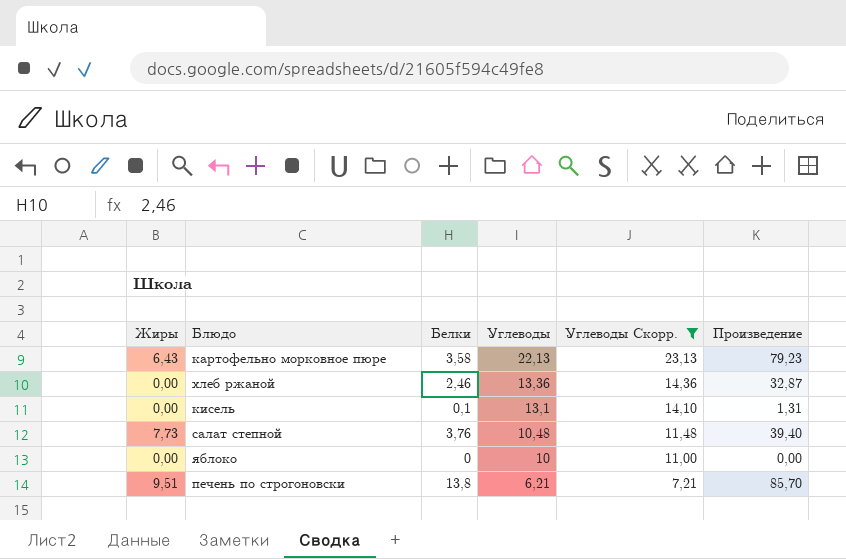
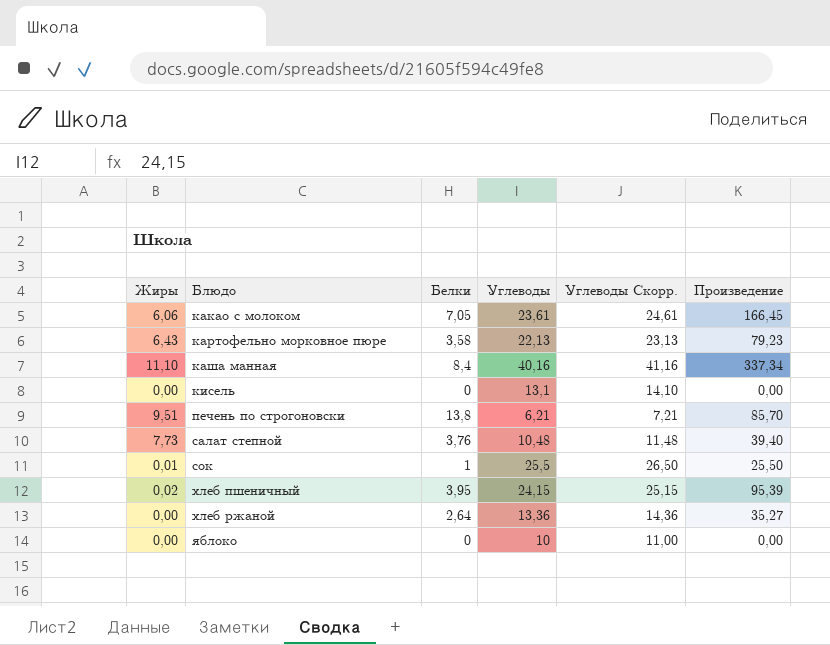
filter: Углеводы Скорр. <= 23,13 -> none
row order: Углеводы descending -> Блюдо ascending
кисель | Белки: 0,1 -> 0
кисель | Произведение: 1,31 -> 0,00
хлеб ржаной | Белки: 2,46 -> 2,64
хлеб ржаной | Произведение: 32,87 -> 35,27

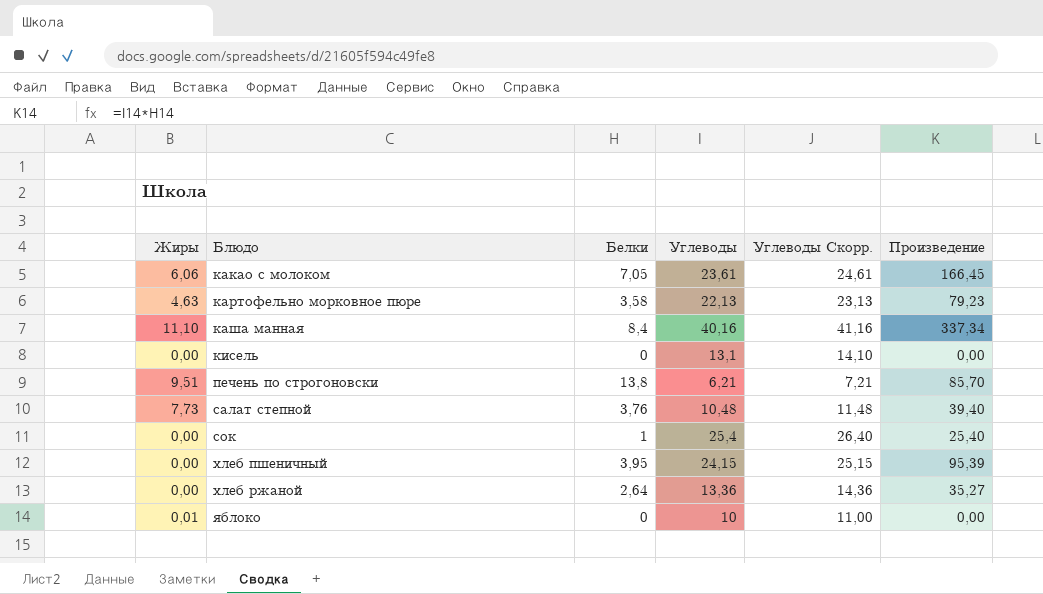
картофельно морковное пюре | Жиры: 6,43 -> 4,63
сок | Жиры: 0,01 -> 0,00
сок | Углеводы: 25,5 -> 25,4
сок | Углеводы Скорр.: 26,50 -> 26,40
сок | Произведение: 25,50 -> 25,40
хлеб пшеничный | Жиры: 0,02 -> 0,00
яблоко | Жиры: 0,00 -> 0,01

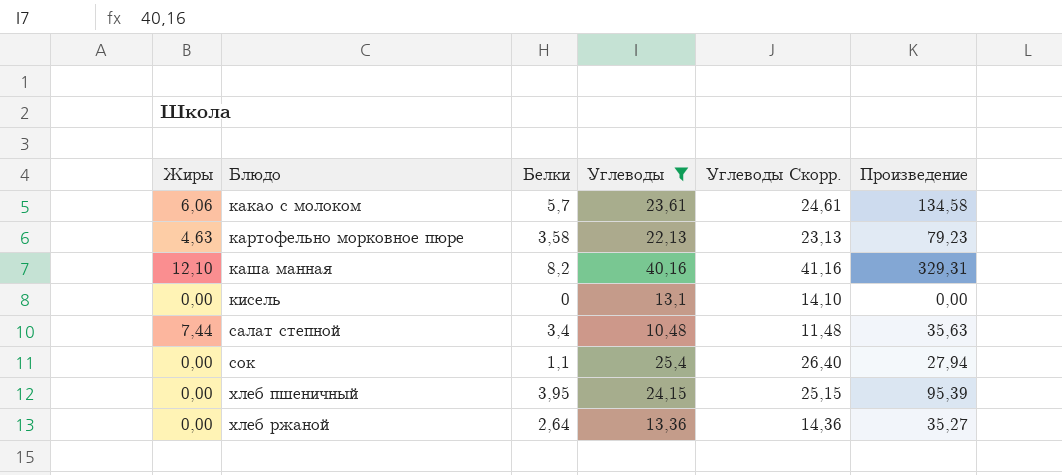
filter: none -> Углеводы >= 10,48
какао с молоком | Белки: 7,05 -> 5,7
какао с молоком | Произведение: 166,45 -> 134,58
каша манная | Жиры: 11,10 -> 12,10
каша манная | Белки: 8,4 -> 8,2
каша манная | Произведение: 337,34 -> 329,31
салат степной | Жиры: 7,73 -> 7,44
салат степной | Белки: 3,76 -> 3,4
салат степной | Произведение: 39,40 -> 35,63
сок | Белки: 1 -> 1,1
сок | Произведение: 25,40 -> 27,94

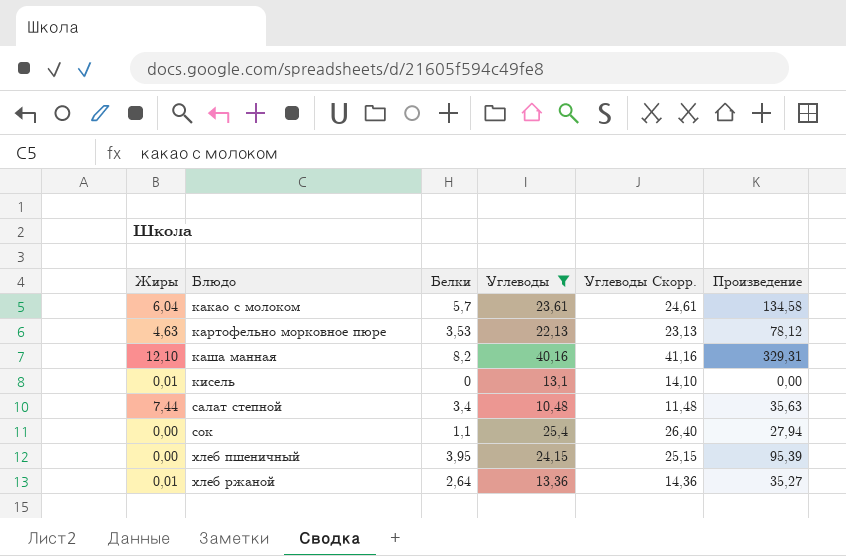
какао с молоком | Жиры: 6,06 -> 6,04
картофельно морковное пюре | Белки: 3,58 -> 3,53
картофельно морковное пюре | Произведение: 79,23 -> 78,12
кисель | Жиры: 0,00 -> 0,01
хлеб ржаной | Жиры: 0,00 -> 0,01

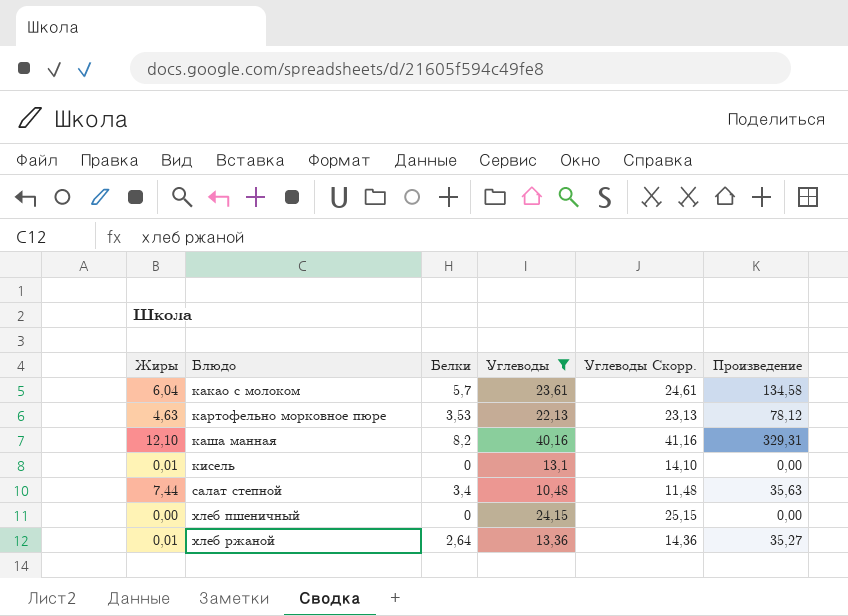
row сок: 0,00 | 1,1 | 25,4 | 26,40 | 27,94 -> none
хлеб пшеничный | Белки: 3,95 -> 0
хлеб пшеничный | Произведение: 95,39 -> 0,00

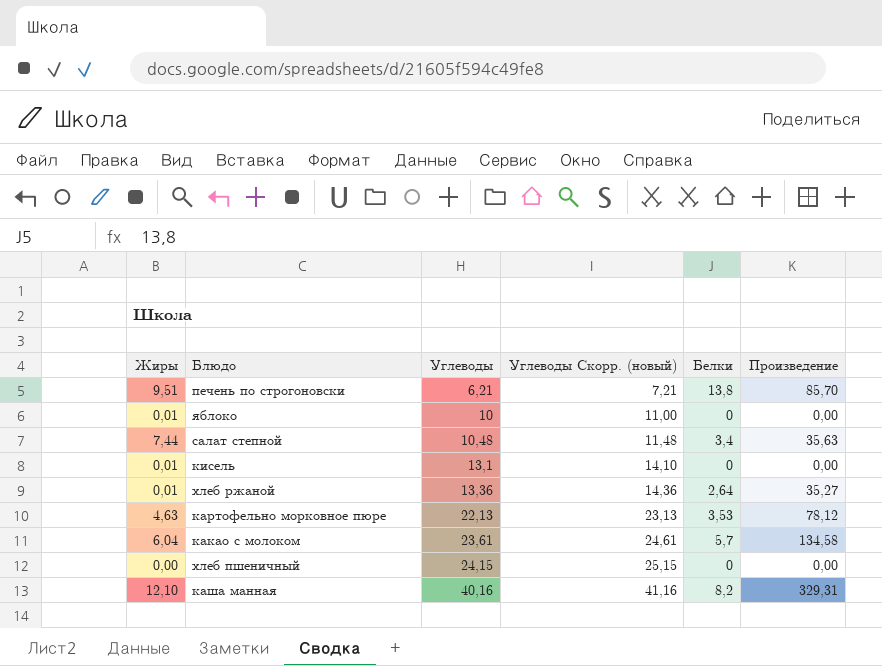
filter: Углеводы >= 10,48 -> none
row order: Блюдо ascending -> Углеводы ascending
column name: Углеводы Скорр. -> Углеводы Скорр. (новый)
column Белки | position: 3 -> 5

